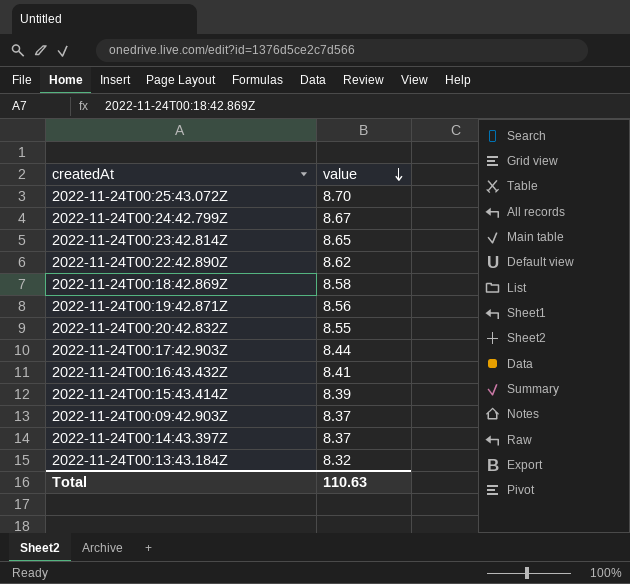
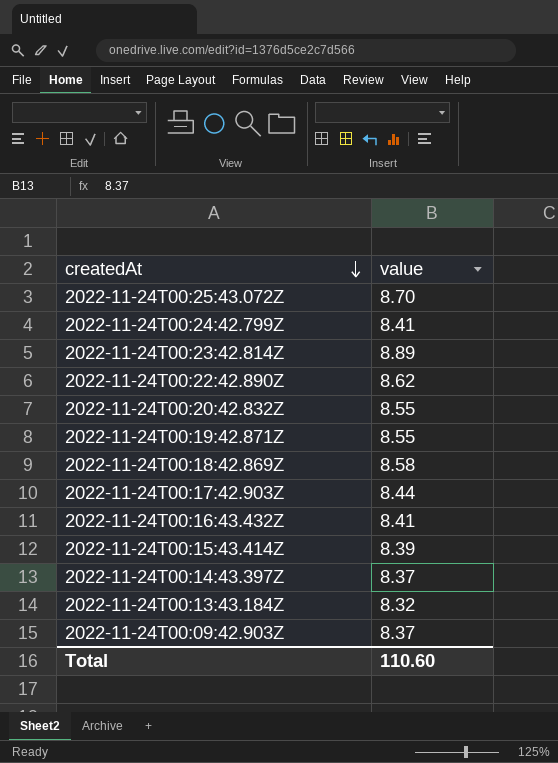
row order: value descending -> createdAt descending
2022-11-24T00:24:42.799Z | value: 8.67 -> 8.41
2022-11-24T00:23:42.814Z | value: 8.65 -> 8.89
2022-11-24T00:19:42.871Z | value: 8.56 -> 8.55
Total | value: 110.63 -> 110.60

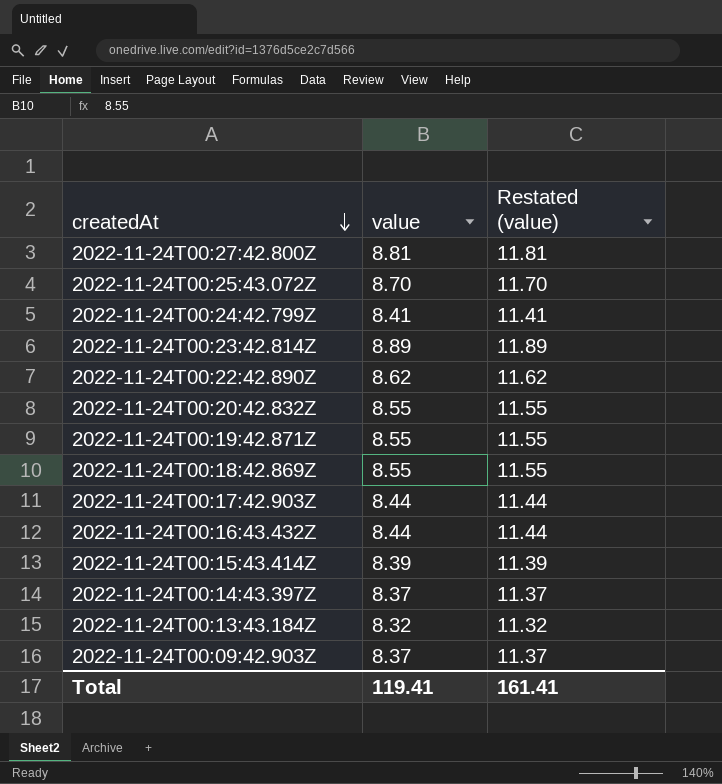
column Restated (value) | formula: none -> [value] + 3
row 2022-11-24T00:27:42.800Z: none -> 8.81 | 11.81
2022-11-24T00:18:42.869Z | value: 8.58 -> 8.55
2022-11-24T00:16:43.432Z | value: 8.41 -> 8.44
Total | value: 110.60 -> 119.41

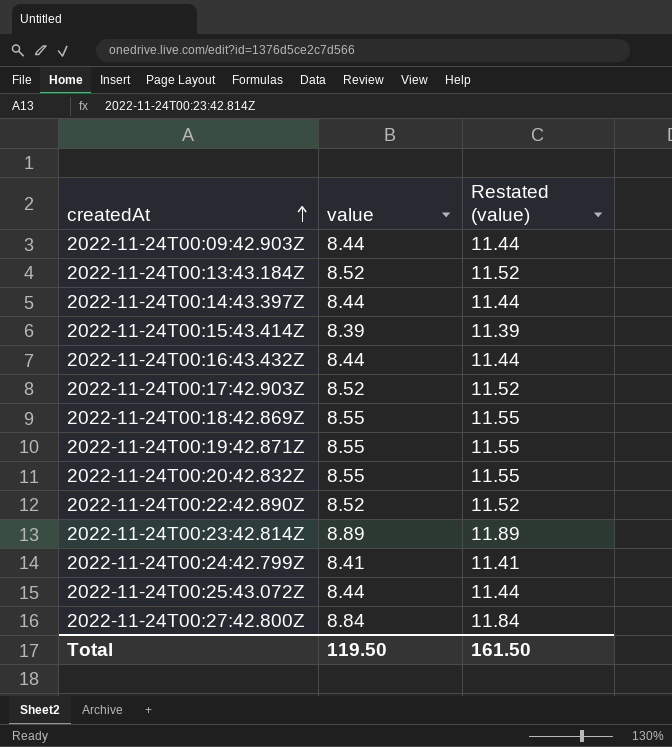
row order: createdAt descending -> createdAt ascending
2022-11-24T00:09:42.903Z | value: 8.37 -> 8.44
2022-11-24T00:09:42.903Z | Restated (value): 11.37 -> 11.44
2022-11-24T00:13:43.184Z | value: 8.32 -> 8.52
2022-11-24T00:13:43.184Z | Restated (value): 11.32 -> 11.52
2022-11-24T00:14:43.397Z | value: 8.37 -> 8.44
2022-11-24T00:14:43.397Z | Restated (value): 11.37 -> 11.44
2022-11-24T00:17:42.903Z | value: 8.44 -> 8.52
2022-11-24T00:17:42.903Z | Restated (value): 11.44 -> 11.52
2022-11-24T00:22:42.890Z | value: 8.62 -> 8.52
2022-11-24T00:22:42.890Z | Restated (value): 11.62 -> 11.52
2022-11-24T00:25:43.072Z | value: 8.70 -> 8.44
2022-11-24T00:25:43.072Z | Restated (value): 11.70 -> 11.44
2022-11-24T00:27:42.800Z | value: 8.81 -> 8.84
2022-11-24T00:27:42.800Z | Restated (value): 11.81 -> 11.84
Total | value: 119.41 -> 119.50
Total | Restated (value): 161.41 -> 161.50

